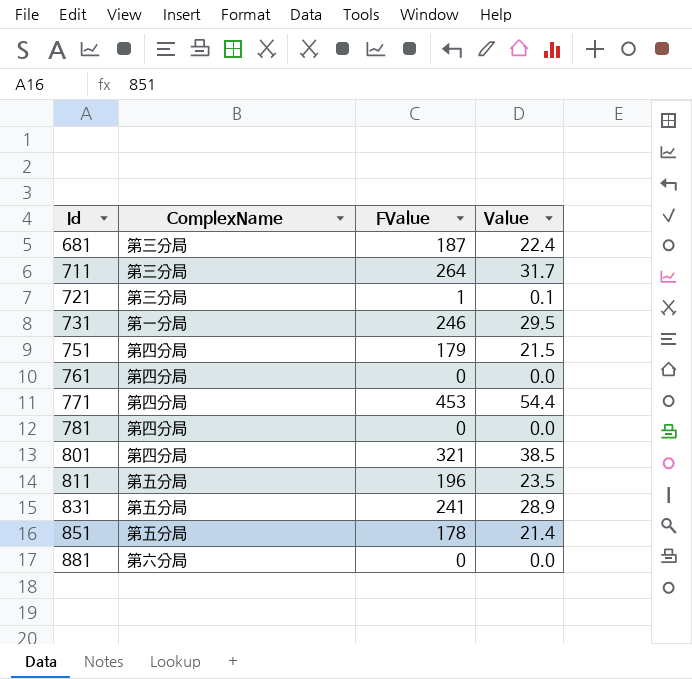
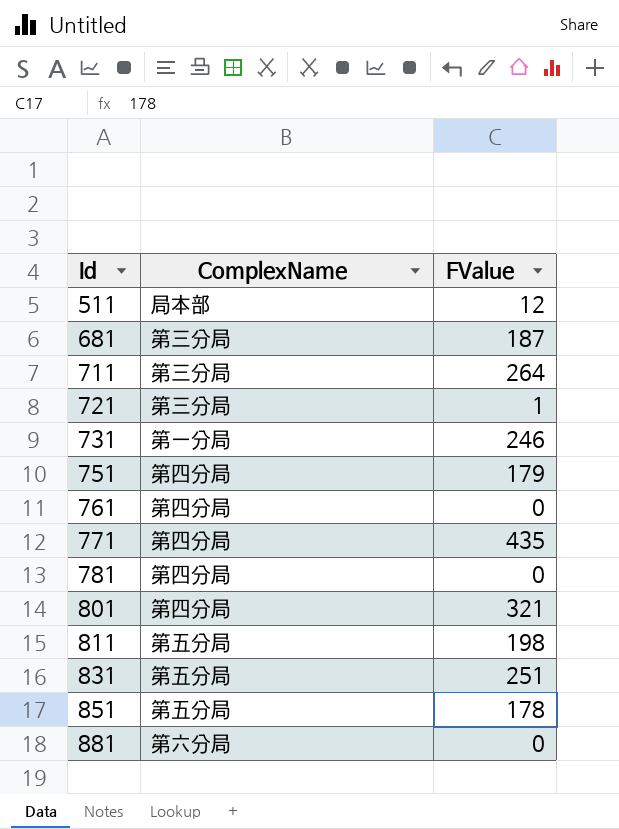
column Value | formula: [FValue] * 0.12 -> none
row 511: none -> 局本部 | 12
771 | FValue: 453 -> 435
811 | FValue: 196 -> 198
831 | FValue: 241 -> 251

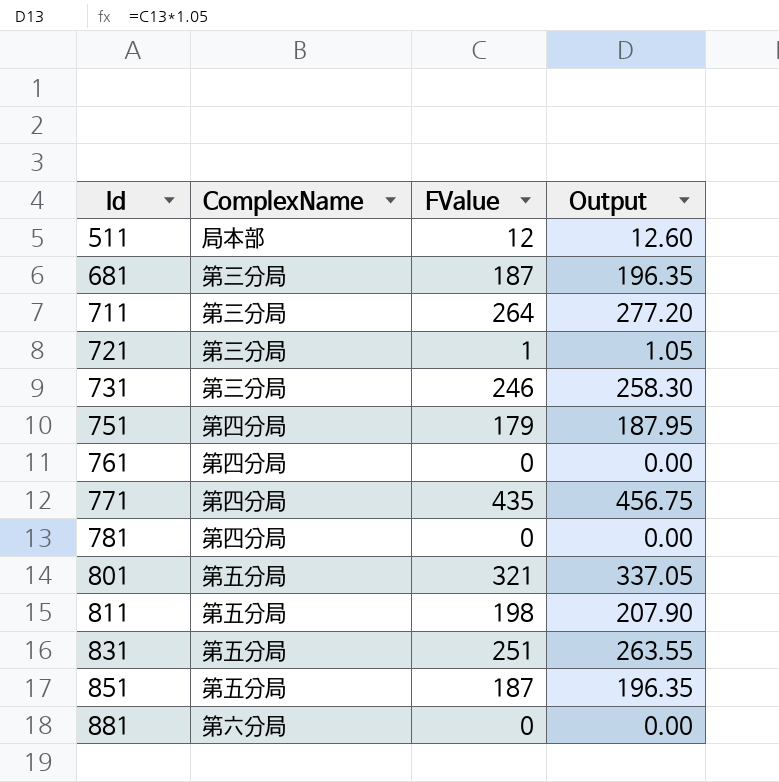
column Output | formula: none -> [FValue] * 1.05
731 | ComplexName: 第一分局 -> 第三分局
801 | ComplexName: 第四分局 -> 第五分局
851 | FValue: 178 -> 187

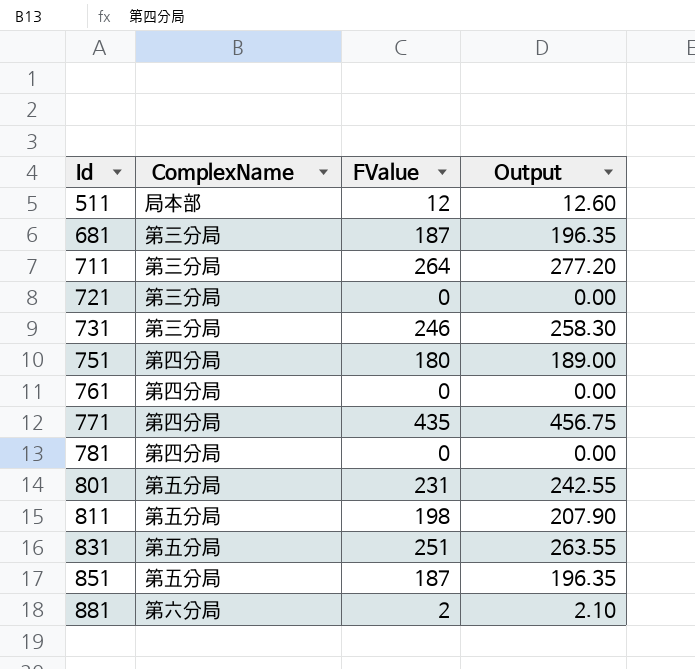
721 | FValue: 1 -> 0
721 | Output: 1.05 -> 0.00
751 | FValue: 179 -> 180
751 | Output: 187.95 -> 189.00
801 | FValue: 321 -> 231
801 | Output: 337.05 -> 242.55
881 | FValue: 0 -> 2
881 | Output: 0.00 -> 2.10

